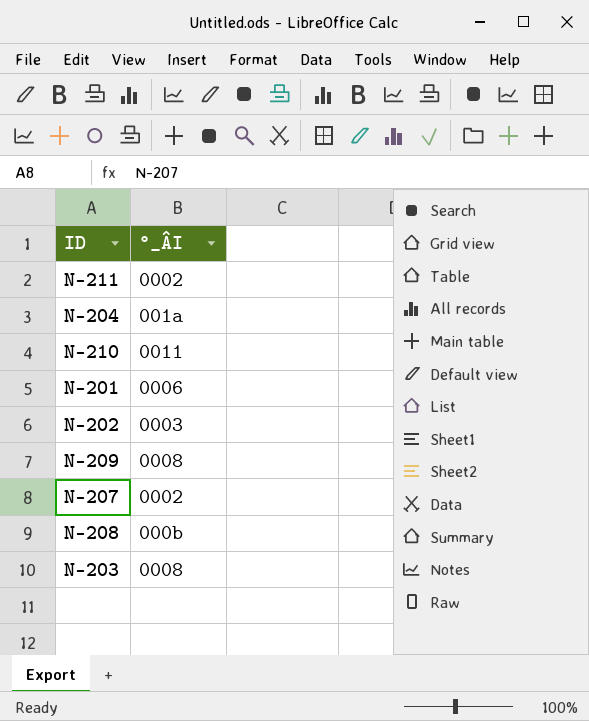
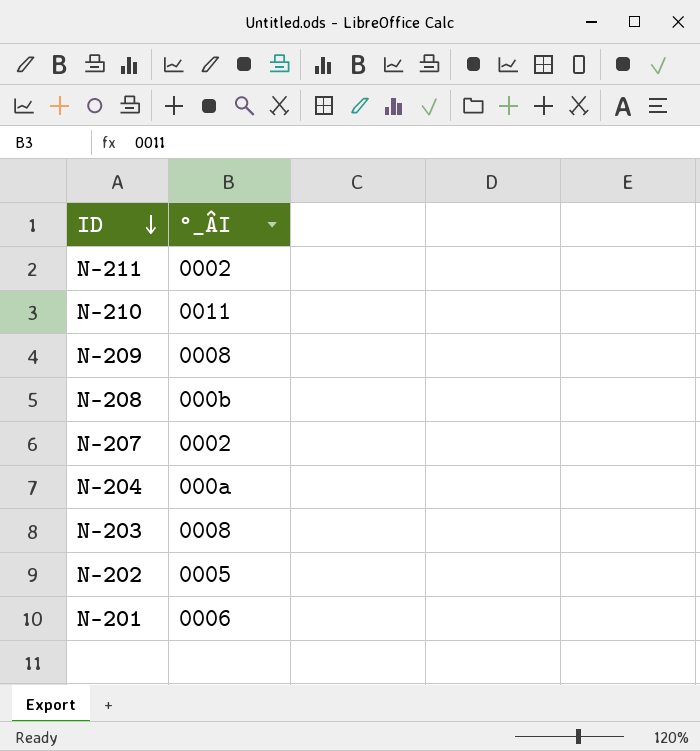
row order: none -> ID descending
N-204 | °_ÂI: 001a -> 000a
N-202 | °_ÂI: 0003 -> 0005

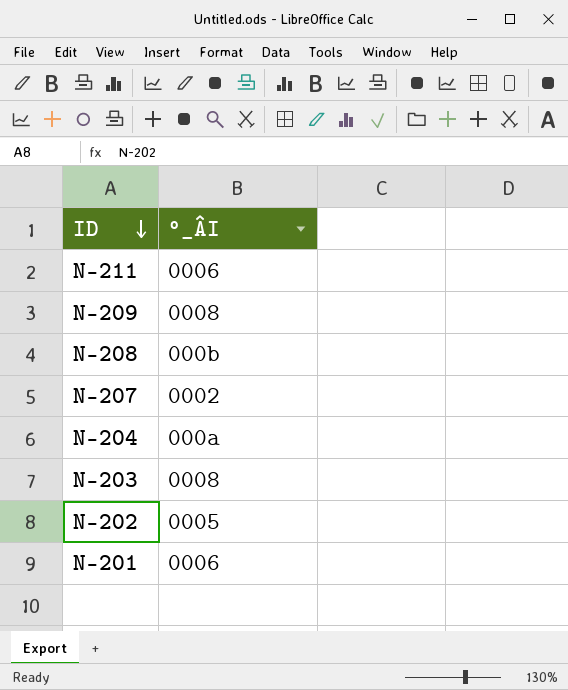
row N-210: 0011 -> none
N-211 | °_ÂI: 0002 -> 0006

